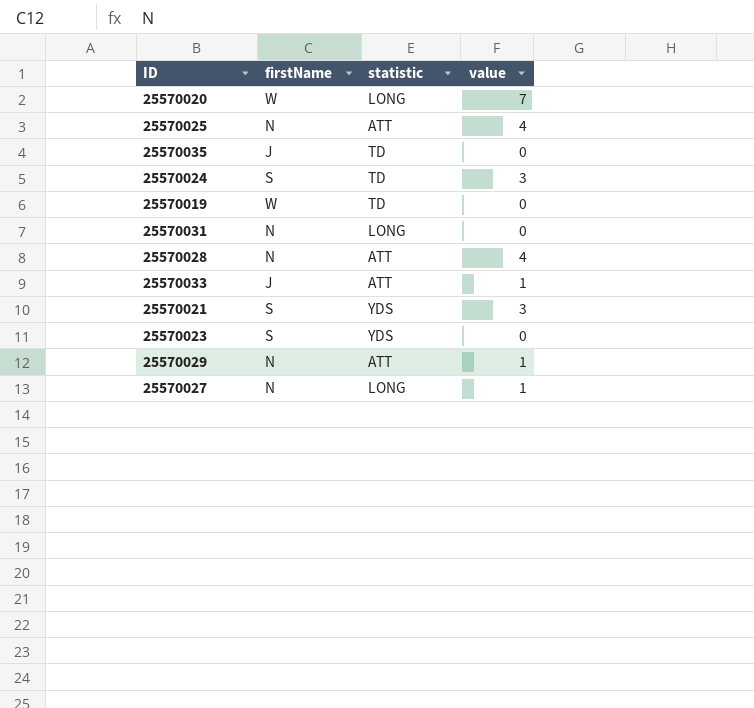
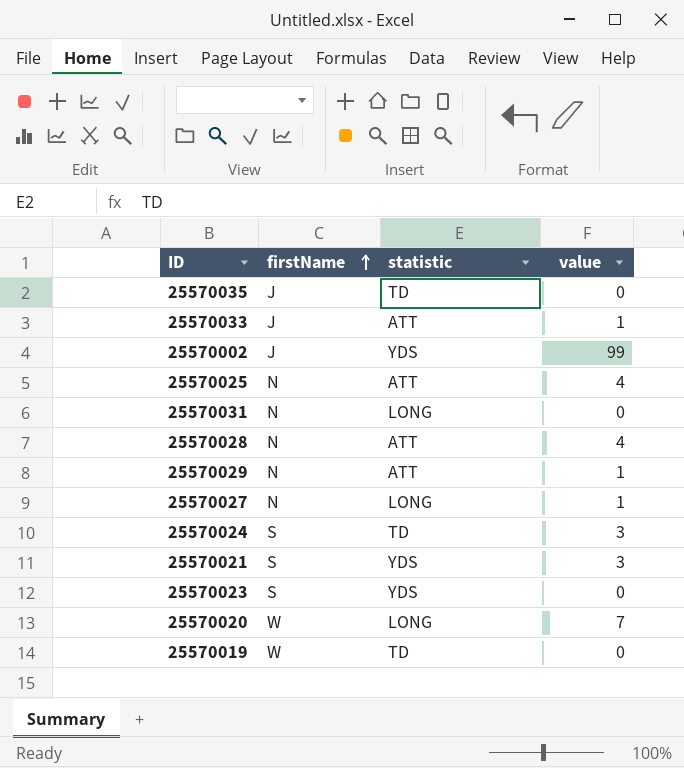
row order: none -> firstName ascending
row 25570002: none -> J | YDS | 99

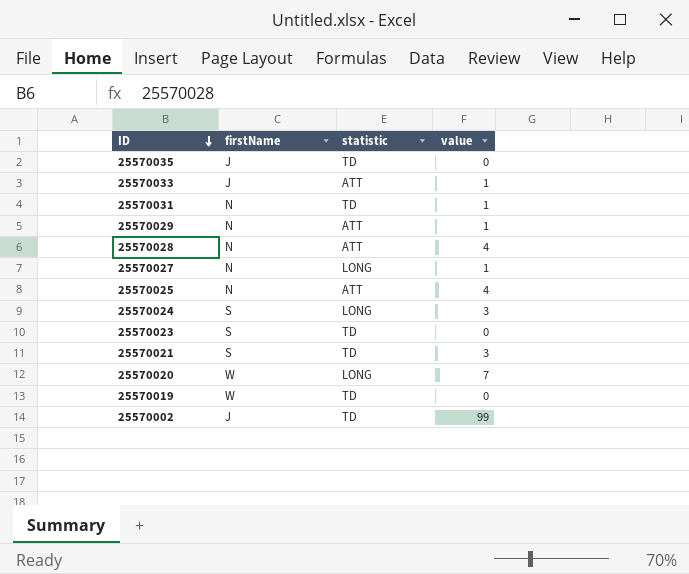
row order: firstName ascending -> ID descending
25570031 | statistic: LONG -> TD
25570031 | value: 0 -> 1
25570024 | statistic: TD -> LONG
25570023 | statistic: YDS -> TD
25570021 | statistic: YDS -> TD
25570002 | statistic: YDS -> TD

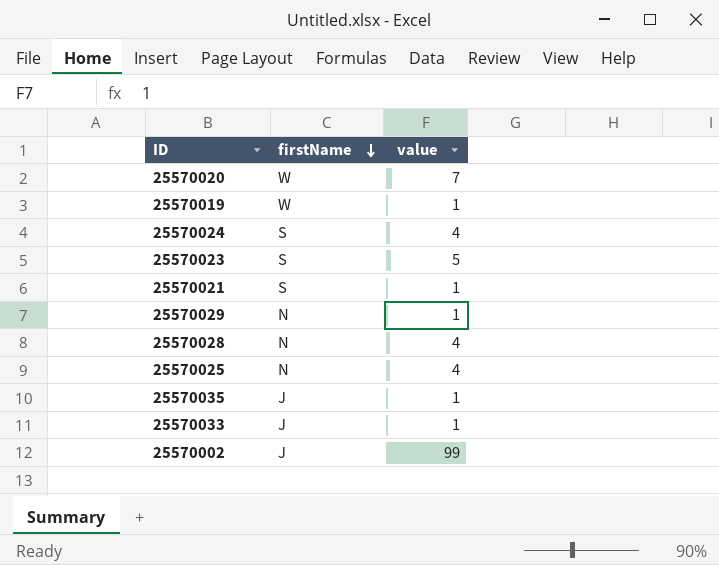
row order: ID descending -> firstName descending
column statistic | position: 3 -> none
row 25570031: N | TD | 1 -> none
row 25570027: N | LONG | 1 -> none
25570019 | value: 0 -> 1
25570024 | value: 3 -> 4
25570023 | value: 0 -> 5
25570021 | value: 3 -> 1
25570035 | value: 0 -> 1

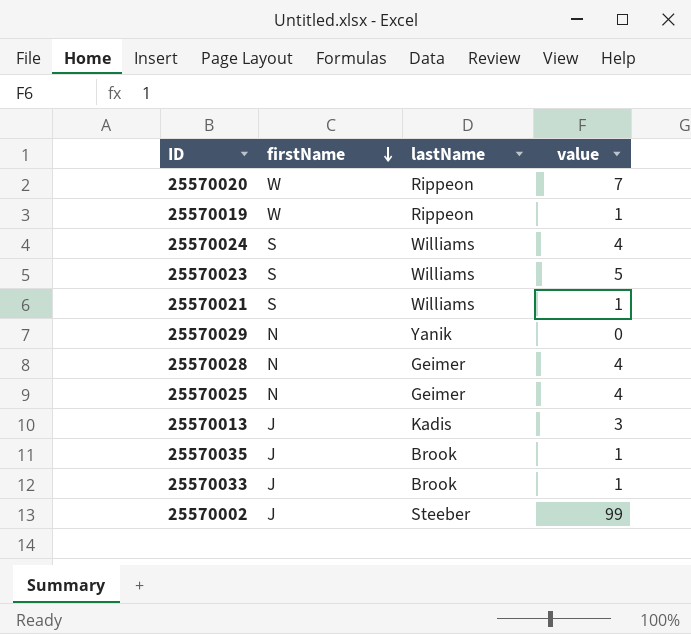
column lastName | position: none -> 3
25570029 | value: 1 -> 0
row 25570013: none -> J | Kadis | 3

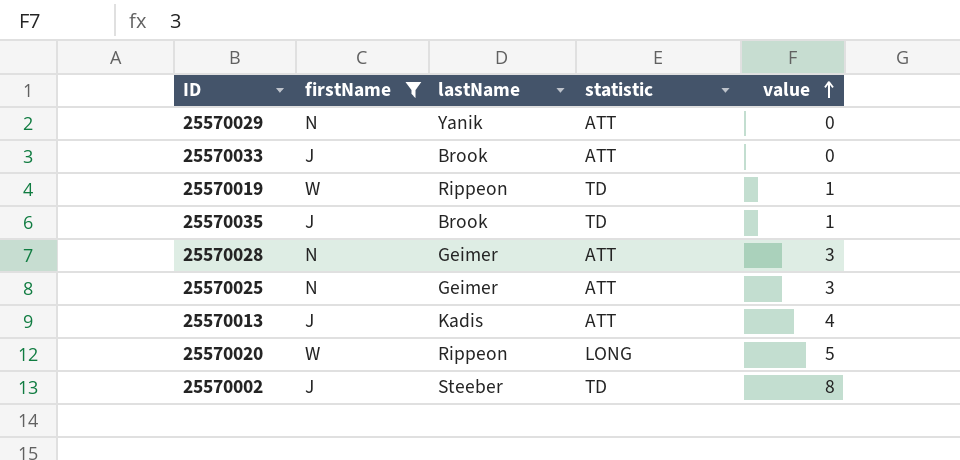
filter: none -> firstName != S
row order: firstName descending -> value ascending
column statistic | position: none -> 4
25570033 | value: 1 -> 0
25570028 | value: 4 -> 3
25570025 | value: 4 -> 3
25570013 | value: 3 -> 4
25570020 | value: 7 -> 5
25570002 | value: 99 -> 8

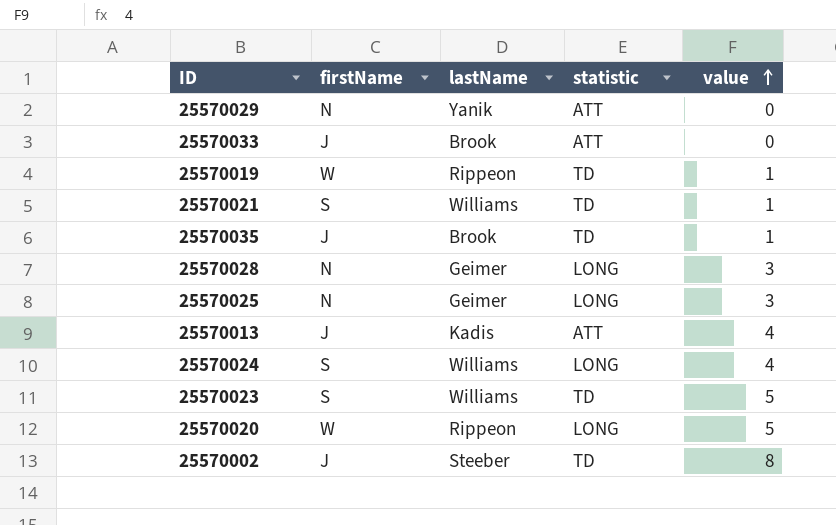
filter: firstName != S -> none
25570028 | statistic: ATT -> LONG
25570025 | statistic: ATT -> LONG

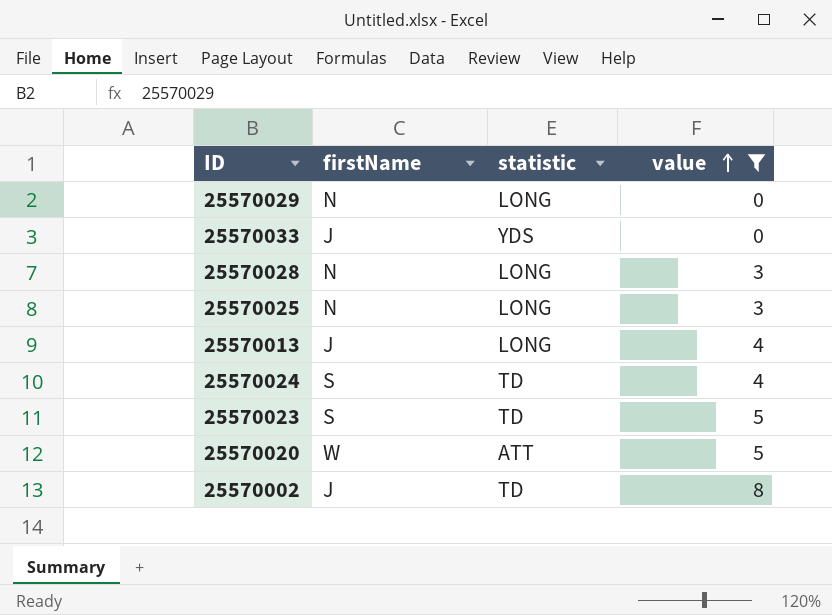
filter: none -> value != 1
column lastName | position: 3 -> none
25570029 | statistic: ATT -> LONG
25570033 | statistic: ATT -> YDS
25570013 | statistic: ATT -> LONG
25570024 | statistic: LONG -> TD
25570020 | statistic: LONG -> ATT

